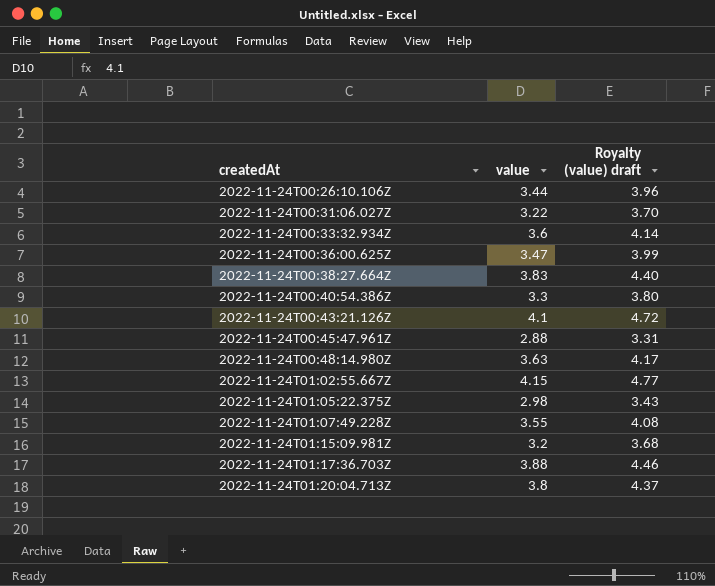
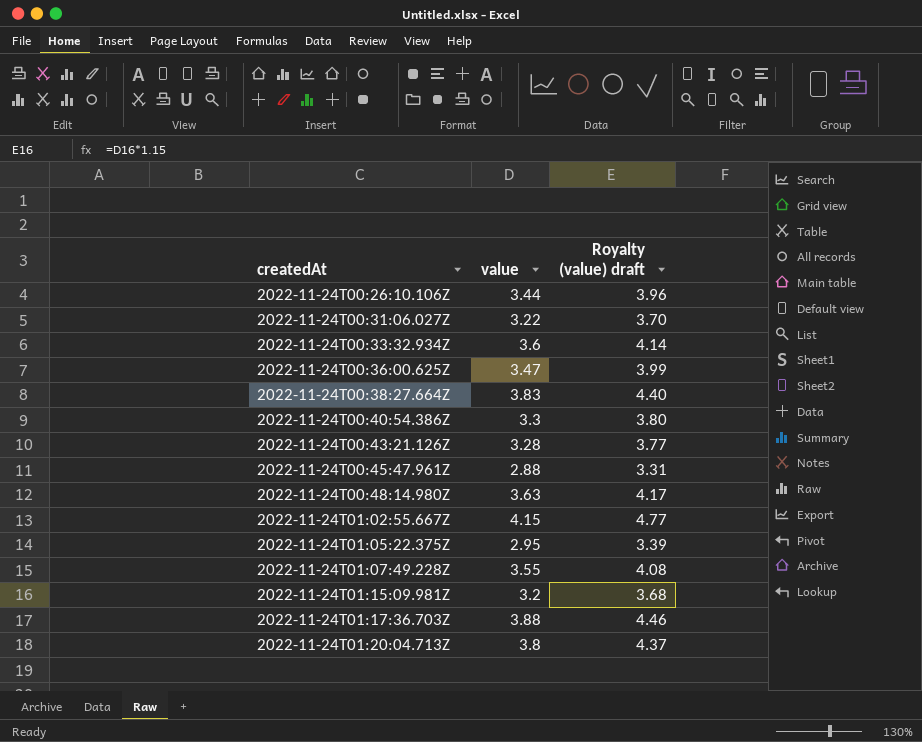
2022-11-24T00:43:21.126Z | value: 4.1 -> 3.28
2022-11-24T00:43:21.126Z | Royalty (value) draft: 4.72 -> 3.77
2022-11-24T01:05:22.375Z | value: 2.98 -> 2.95
2022-11-24T01:05:22.375Z | Royalty (value) draft: 3.43 -> 3.39

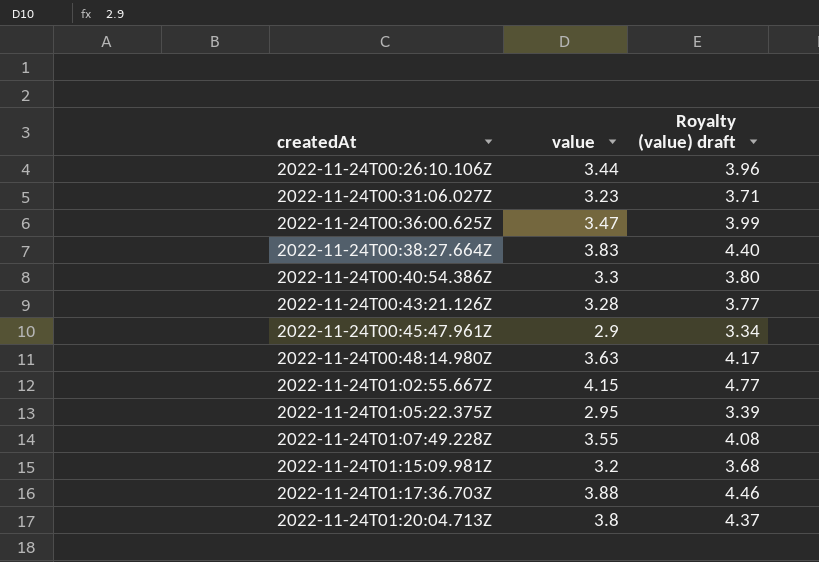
row 2022-11-24T00:33:32.934Z: 3.6 | 4.14 -> none
2022-11-24T00:31:06.027Z | value: 3.22 -> 3.23
2022-11-24T00:31:06.027Z | Royalty (value) draft: 3.70 -> 3.71
2022-11-24T00:45:47.961Z | value: 2.88 -> 2.9
2022-11-24T00:45:47.961Z | Royalty (value) draft: 3.31 -> 3.34

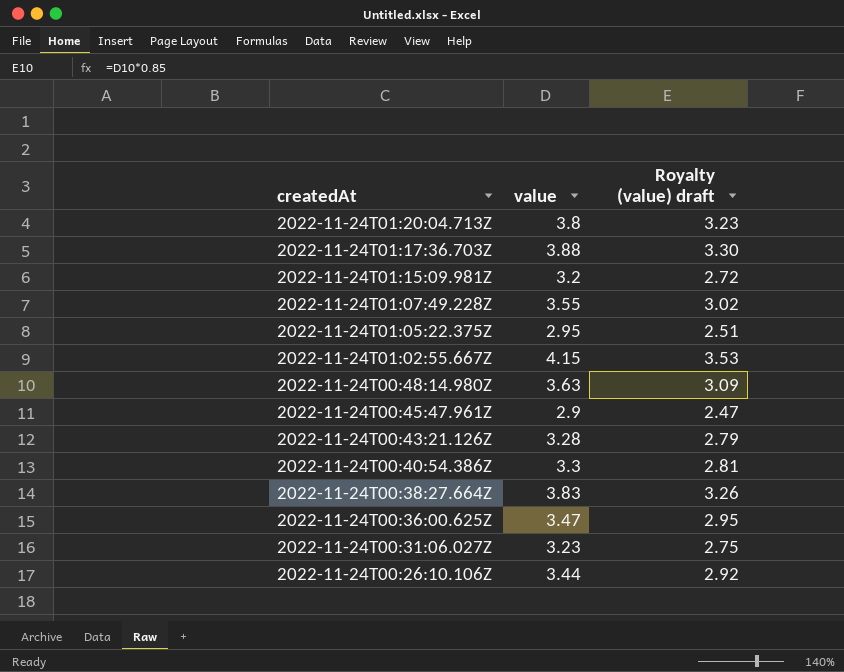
row order: createdAt ascending -> createdAt descending
column Royalty (value) draft | formula: [value] * 1.15 -> [value] * 0.85

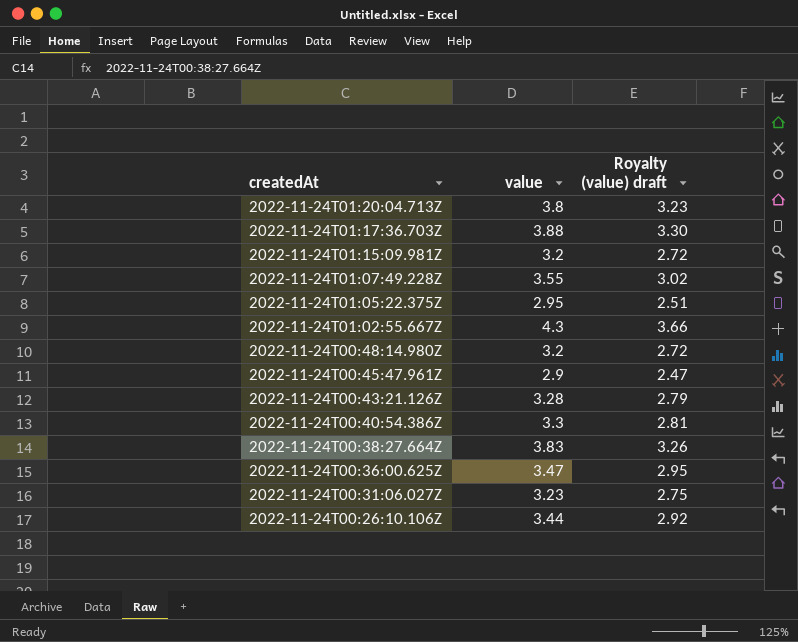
2022-11-24T01:02:55.667Z | value: 4.15 -> 4.3
2022-11-24T01:02:55.667Z | Royalty (value) draft: 3.53 -> 3.66
2022-11-24T00:48:14.980Z | value: 3.63 -> 3.2
2022-11-24T00:48:14.980Z | Royalty (value) draft: 3.09 -> 2.72

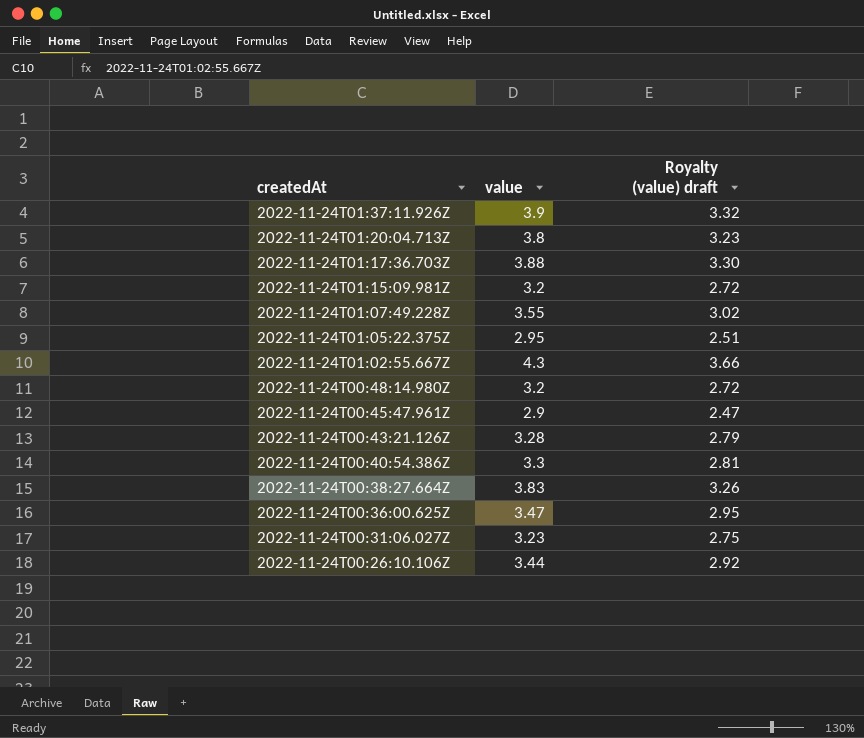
row 2022-11-24T01:37:11.926Z: none -> 3.9 | 3.32

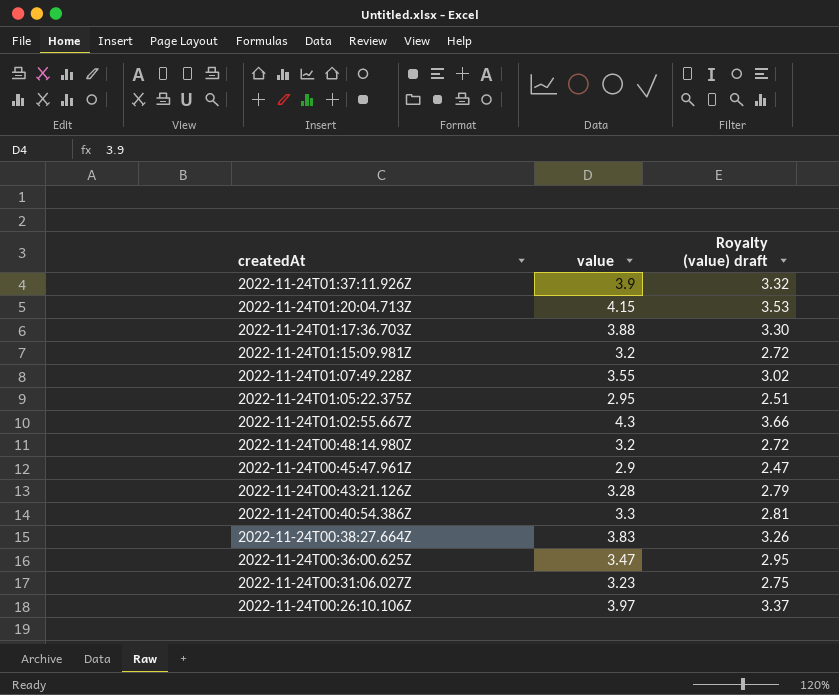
2022-11-24T01:20:04.713Z | value: 3.8 -> 4.15
2022-11-24T01:20:04.713Z | Royalty (value) draft: 3.23 -> 3.53
2022-11-24T00:26:10.106Z | value: 3.44 -> 3.97
2022-11-24T00:26:10.106Z | Royalty (value) draft: 2.92 -> 3.37

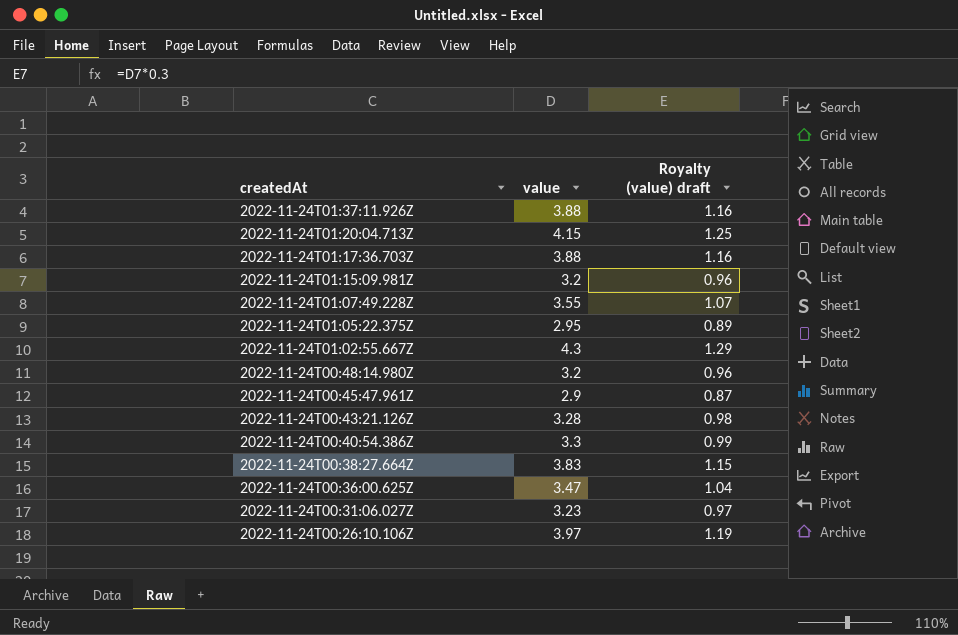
column Royalty (value) draft | formula: [value] * 0.85 -> [value] * 0.3
2022-11-24T01:37:11.926Z | value: 3.9 -> 3.88

